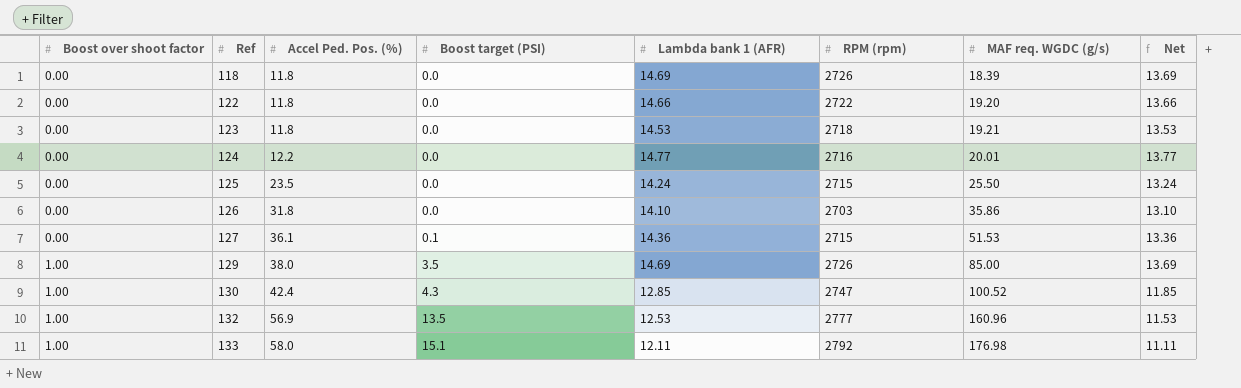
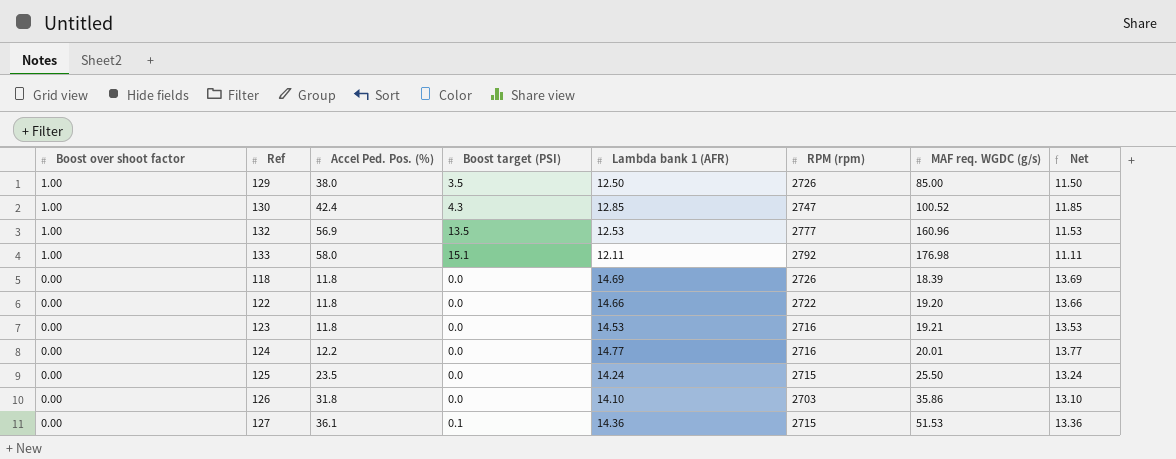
row order: Boost over shoot factor ascending -> Boost over shoot factor descending
129 | Lambda bank 1 (AFR): 14.69 -> 12.50
129 | Net: 13.69 -> 11.50
123 | RPM (rpm): 2718 -> 2716

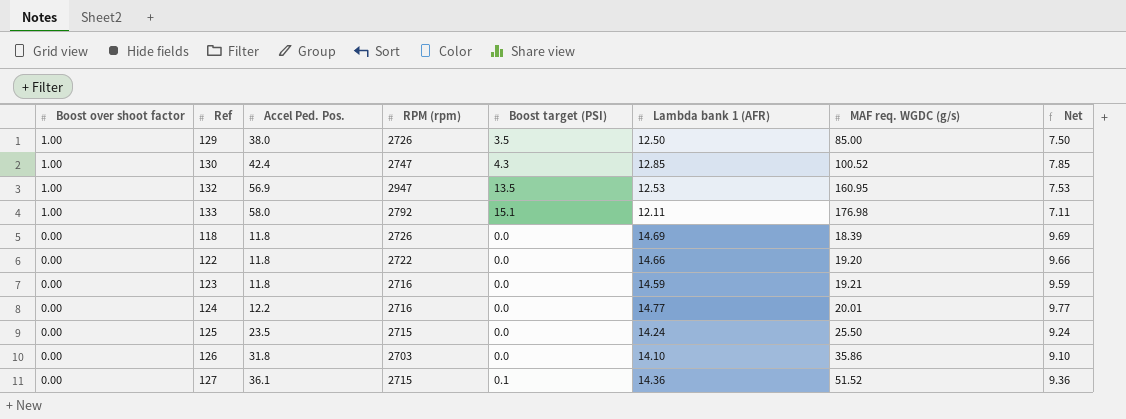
column name: Accel Ped. Pos. (%) -> Accel Ped. Pos.
column RPM (rpm) | position: 6 -> 4
column Net | formula: [Lambda bank 1 (AFR)] - 1 -> [Lambda bank 1 (AFR)] - 5
132 | RPM (rpm): 2777 -> 2947
132 | MAF req. WGDC (g/s): 160.96 -> 160.95
123 | Lambda bank 1 (AFR): 14.53 -> 14.59
127 | MAF req. WGDC (g/s): 51.53 -> 51.52

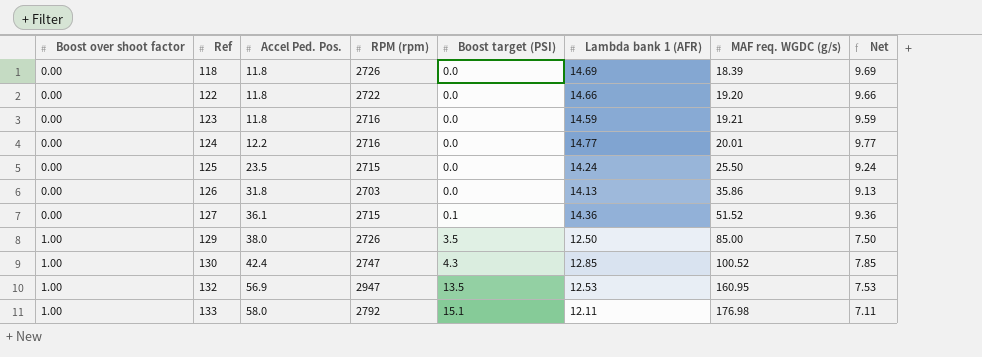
row order: Boost over shoot factor descending -> Boost over shoot factor ascending
126 | Lambda bank 1 (AFR): 14.10 -> 14.13
126 | Net: 9.10 -> 9.13

